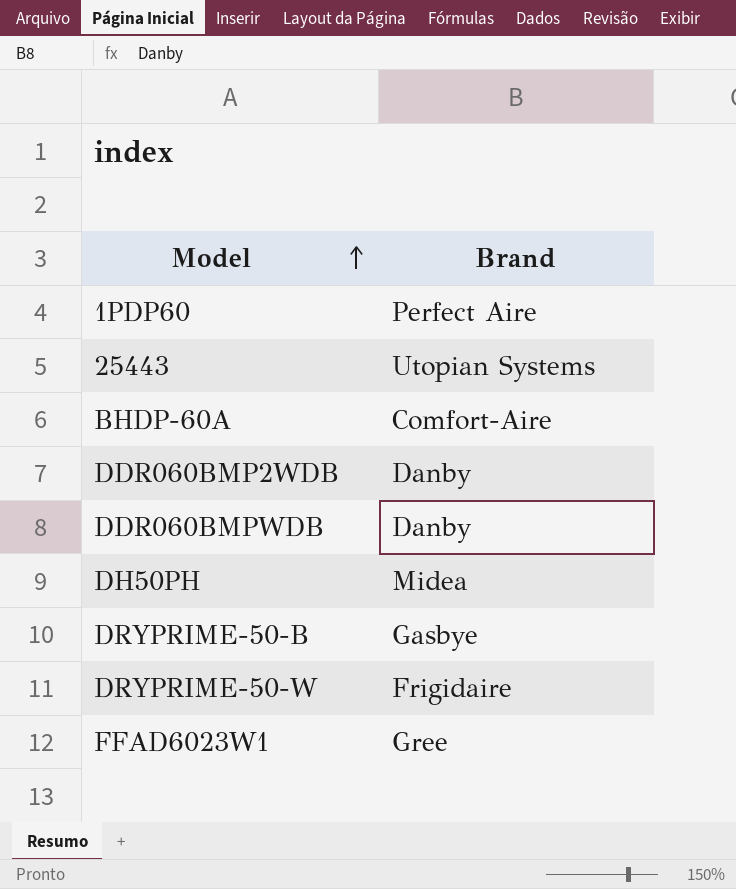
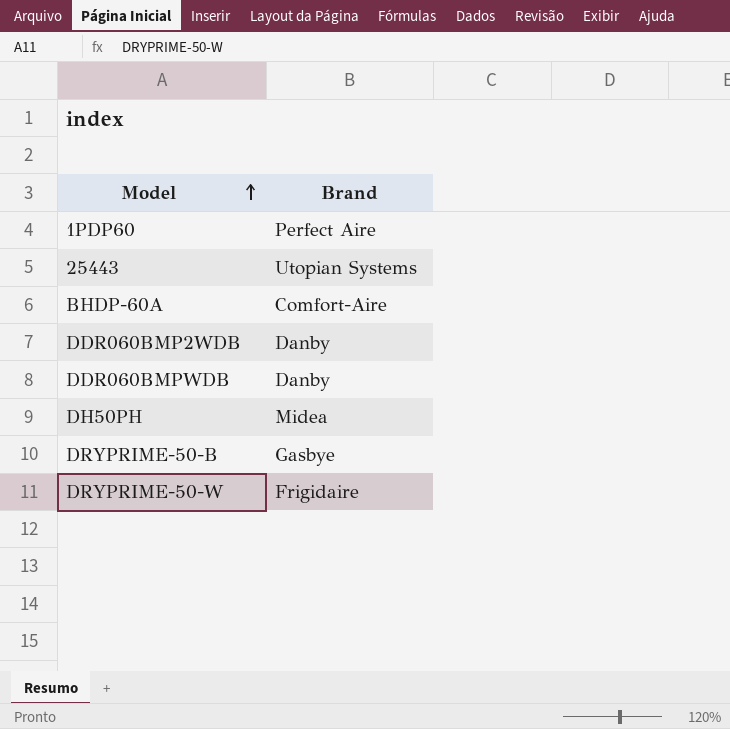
row FFAD6023W1: Gree -> none

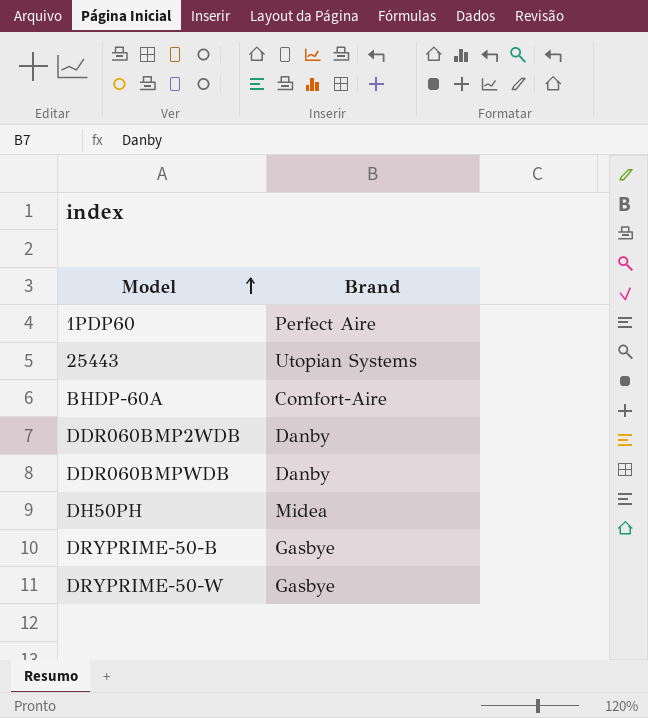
DRYPRIME-50-W | Brand: Frigidaire -> Gasbye

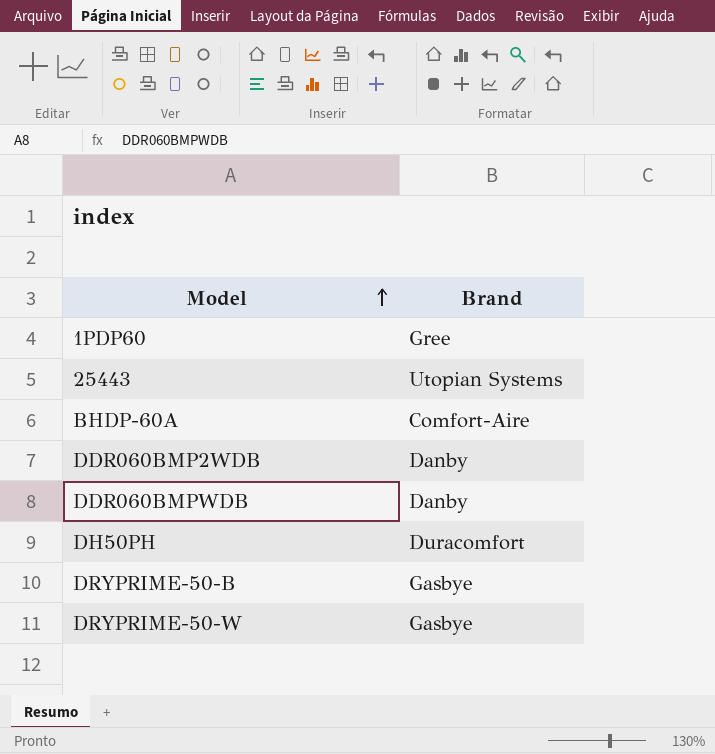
1PDP60 | Brand: Perfect Aire -> Gree
DH50PH | Brand: Midea -> Duracomfort

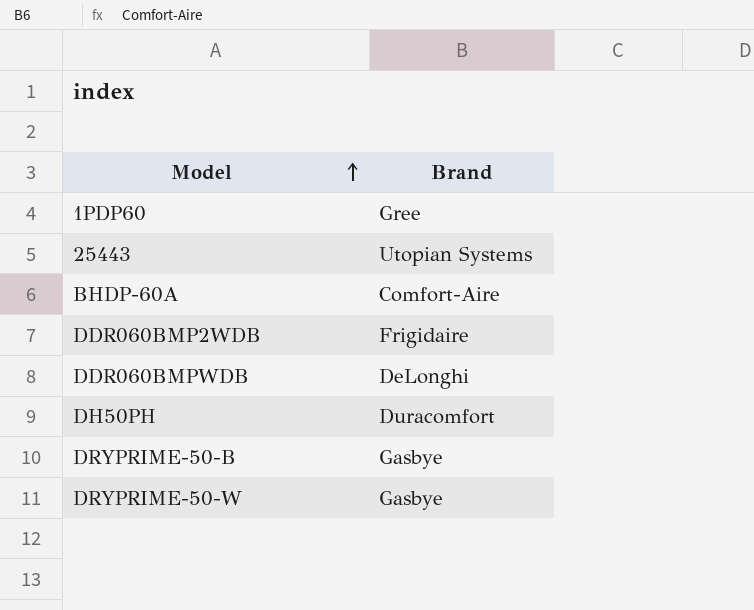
DDR060BMP2WDB | Brand: Danby -> Frigidaire
DDR060BMPWDB | Brand: Danby -> DeLonghi

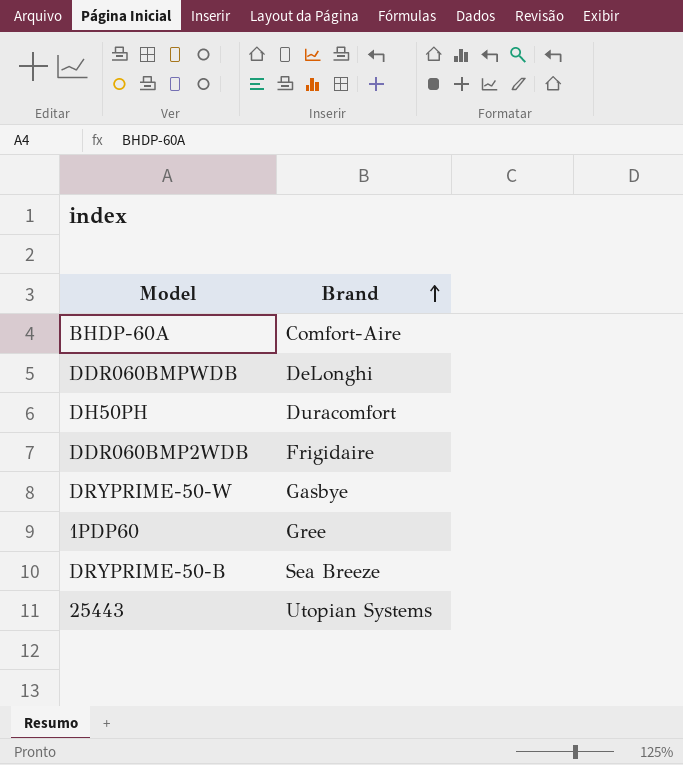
row order: Model ascending -> Brand ascending
DRYPRIME-50-B | Brand: Gasbye -> Sea Breeze

